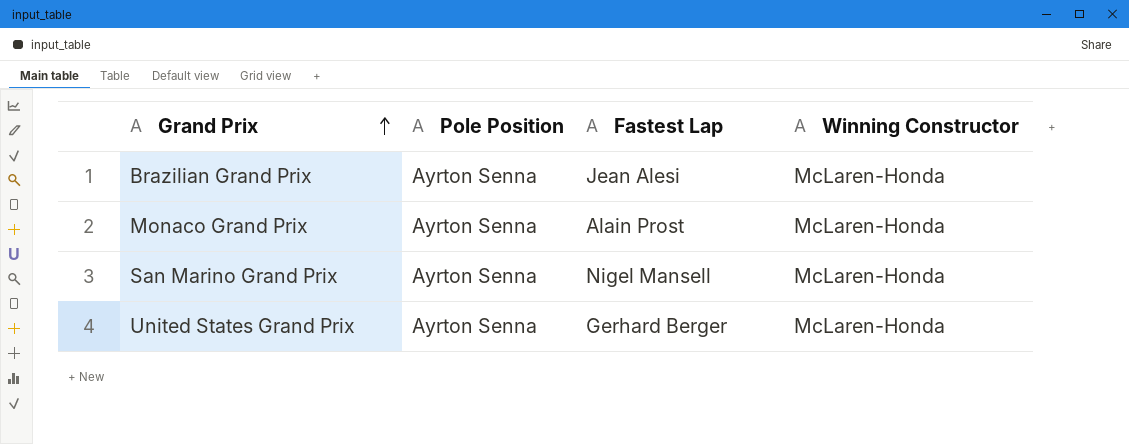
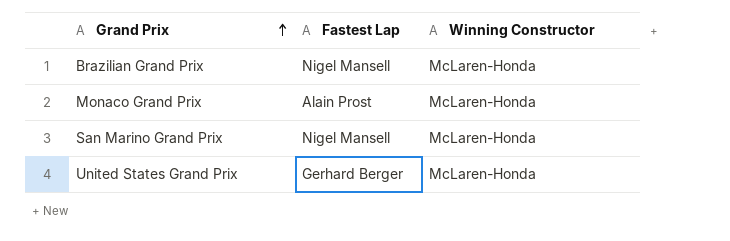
column Pole Position | position: 2 -> none
Brazilian Grand Prix | Fastest Lap: Jean Alesi -> Nigel Mansell

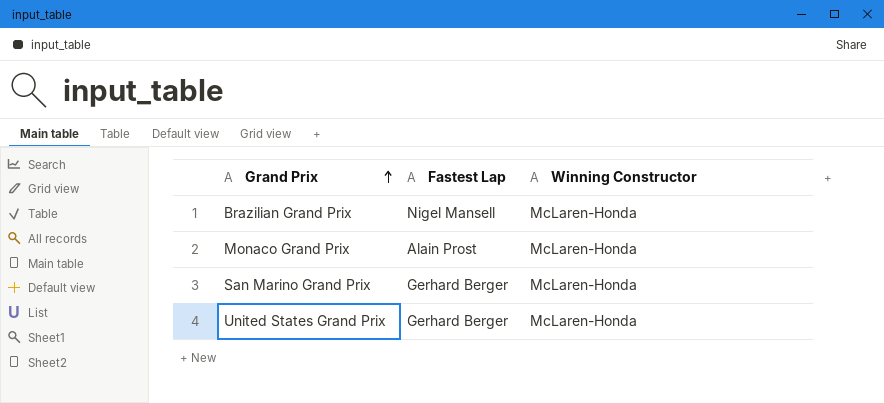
San Marino Grand Prix | Fastest Lap: Nigel Mansell -> Gerhard Berger

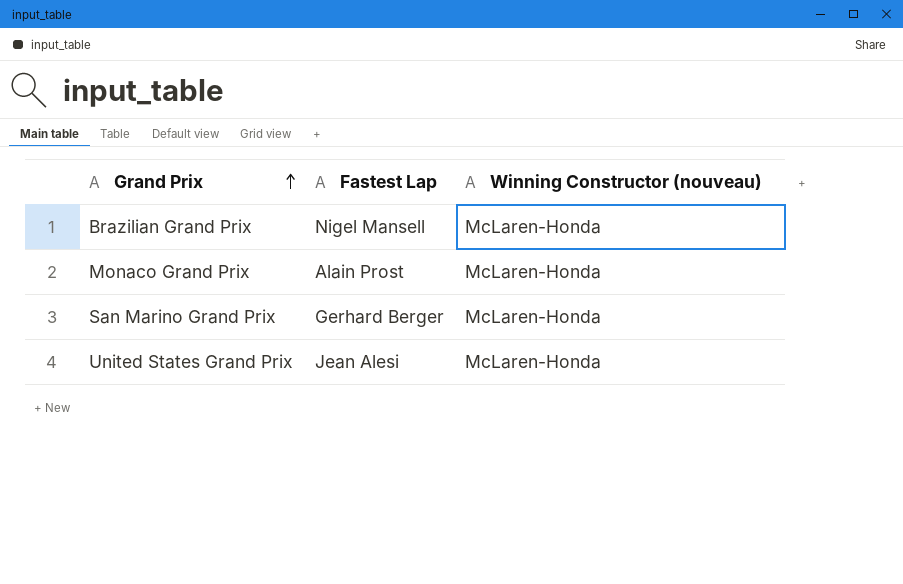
column name: Winning Constructor -> Winning Constructor (nouveau)
United States Grand Prix | Fastest Lap: Gerhard Berger -> Jean Alesi

